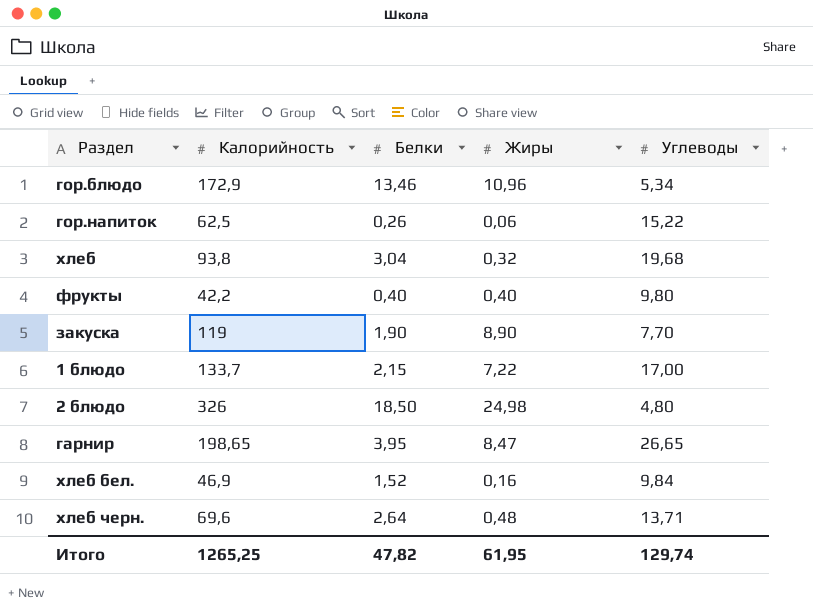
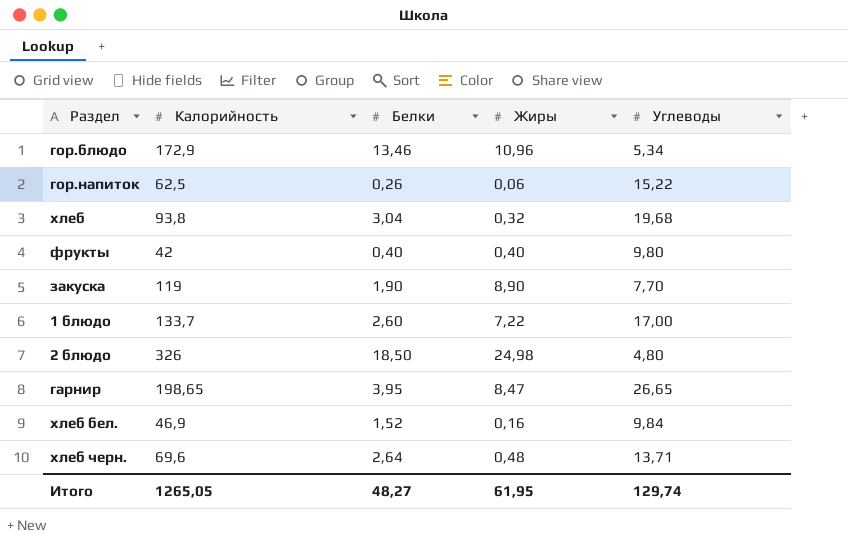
фрукты | Калорийность: 42,2 -> 42
1 блюдо | Белки: 2,15 -> 2,60
Итого | Калорийность: 1265,25 -> 1265,05
Итого | Белки: 47,82 -> 48,27

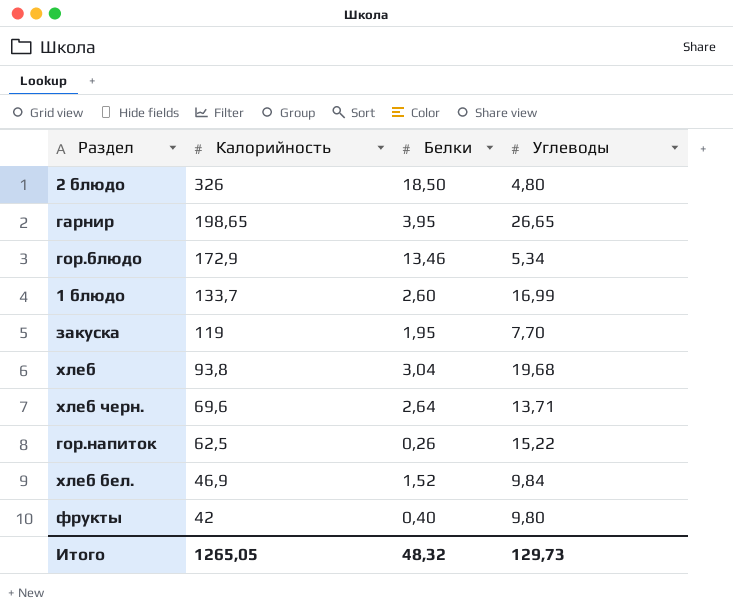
row order: none -> Калорийность descending
column Жиры | position: 4 -> none
1 блюдо | Углеводы: 17,00 -> 16,99
закуска | Белки: 1,90 -> 1,95
Итого | Белки: 48,27 -> 48,32
Итого | Углеводы: 129,74 -> 129,73

